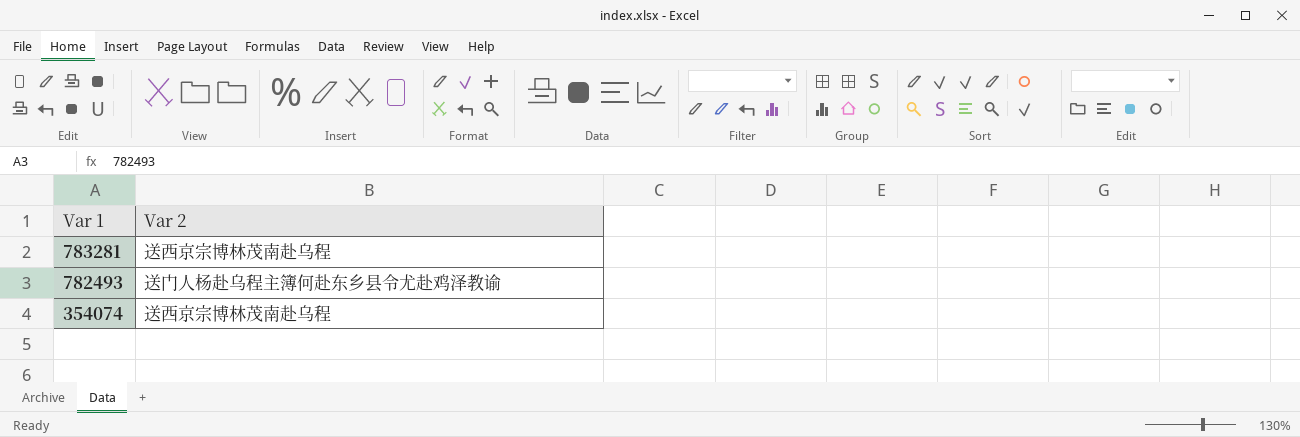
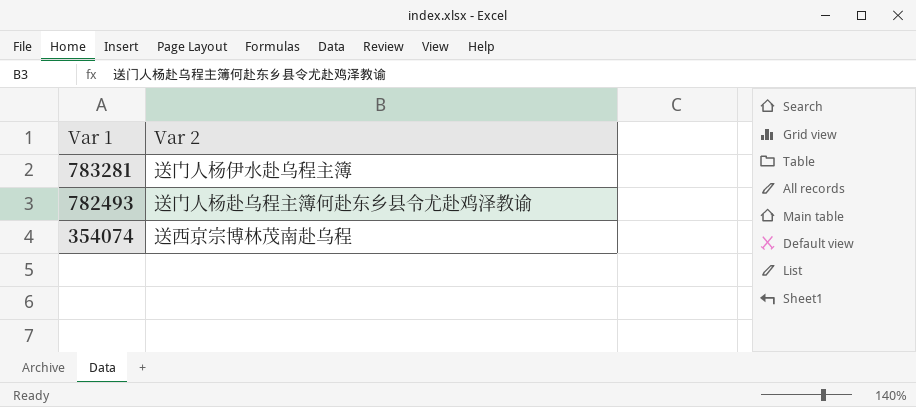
783281 | Var 2: 送西京宗博林茂南赴乌程 -> 送门人杨伊水赴乌程主簿

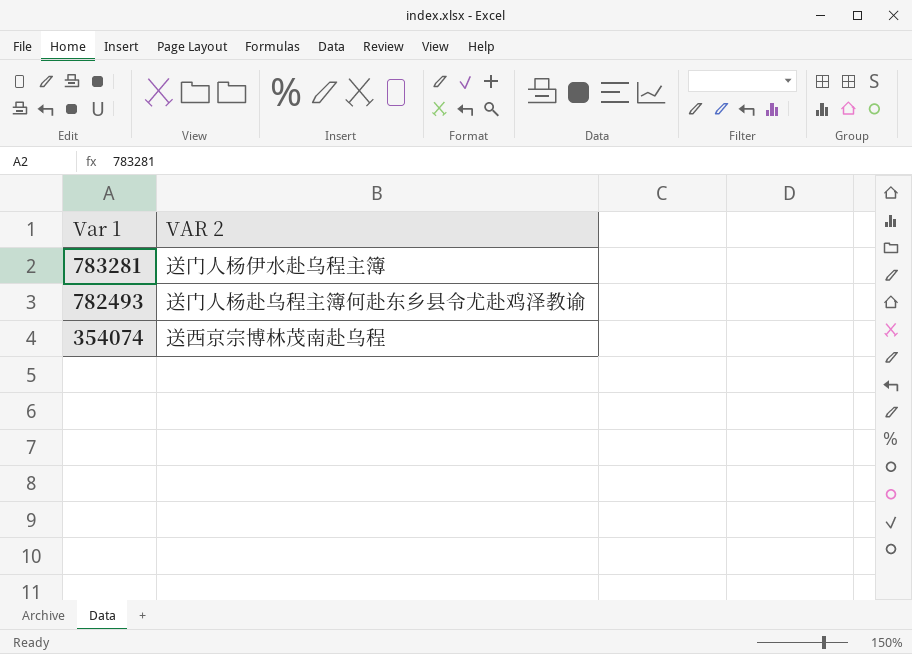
column name: Var 2 -> VAR 2

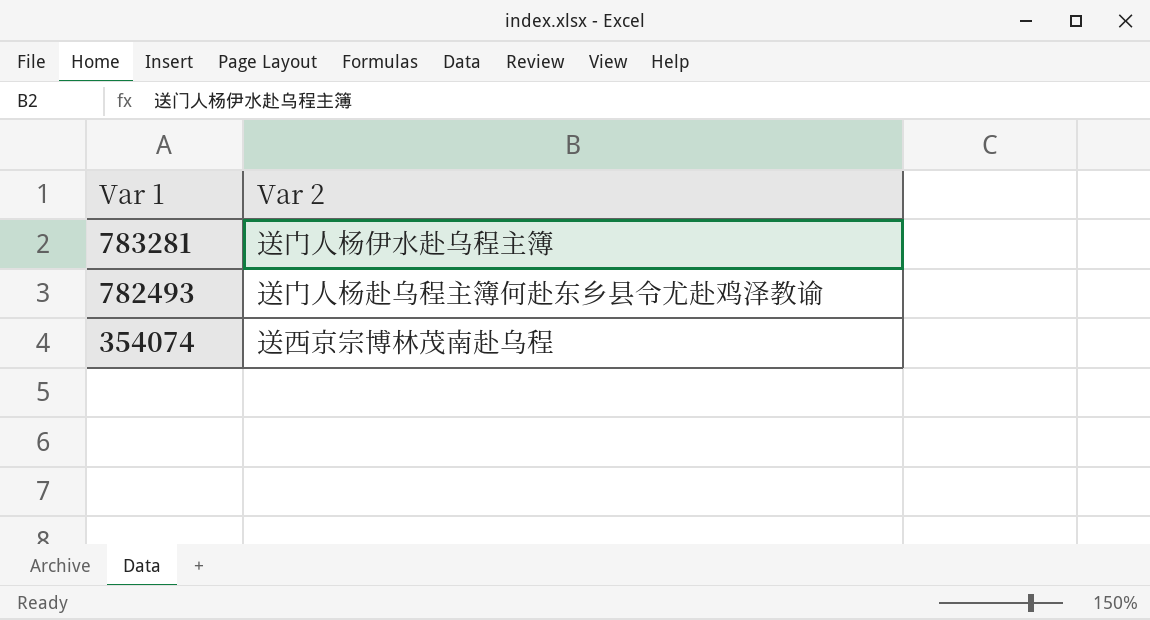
column name: VAR 2 -> Var 2

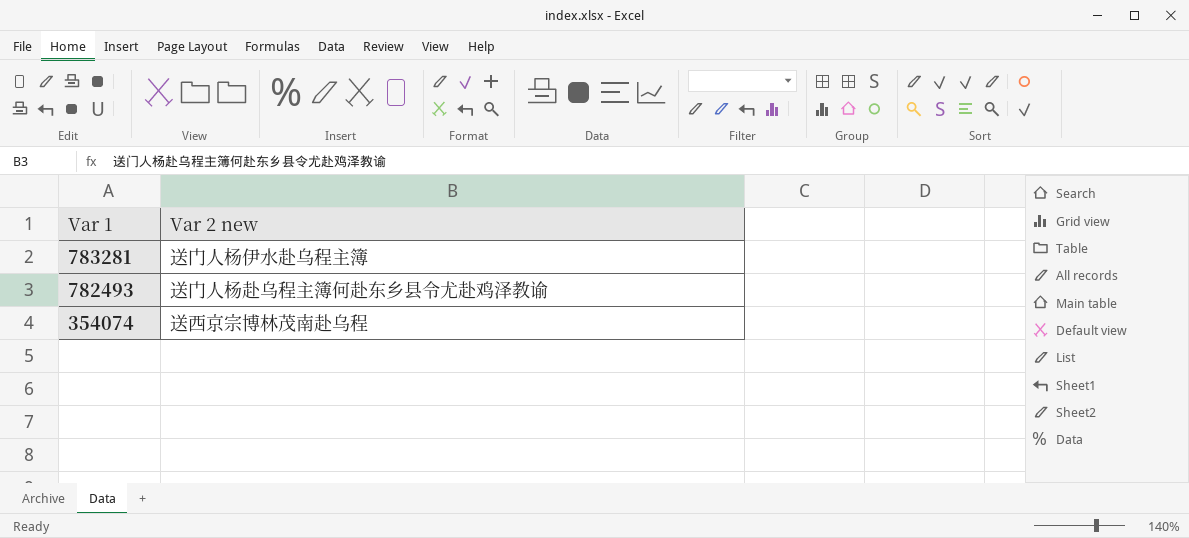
column name: Var 2 -> Var 2 new

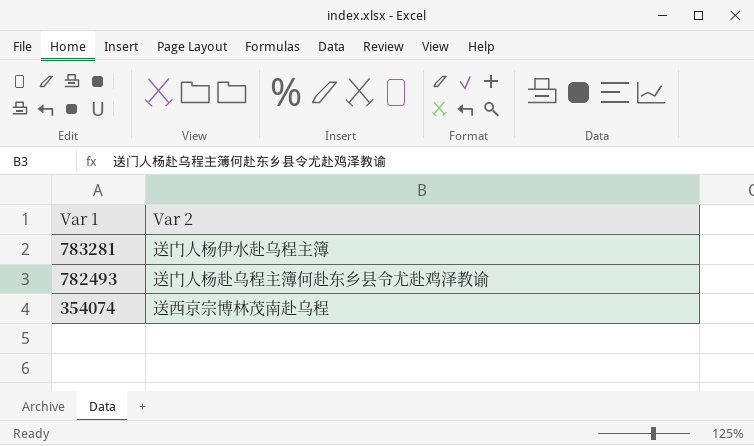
column name: Var 2 new -> Var 2

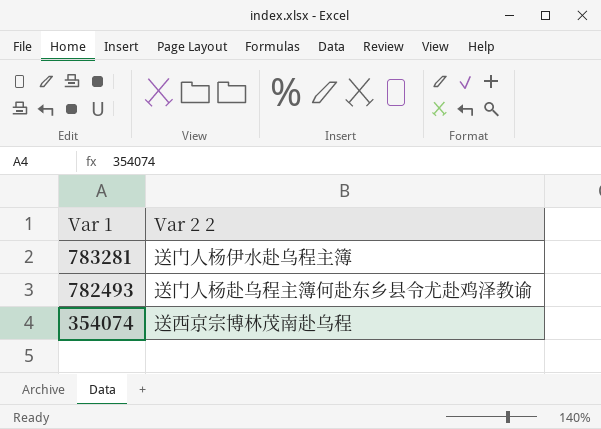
column name: Var 2 -> Var 2 2

